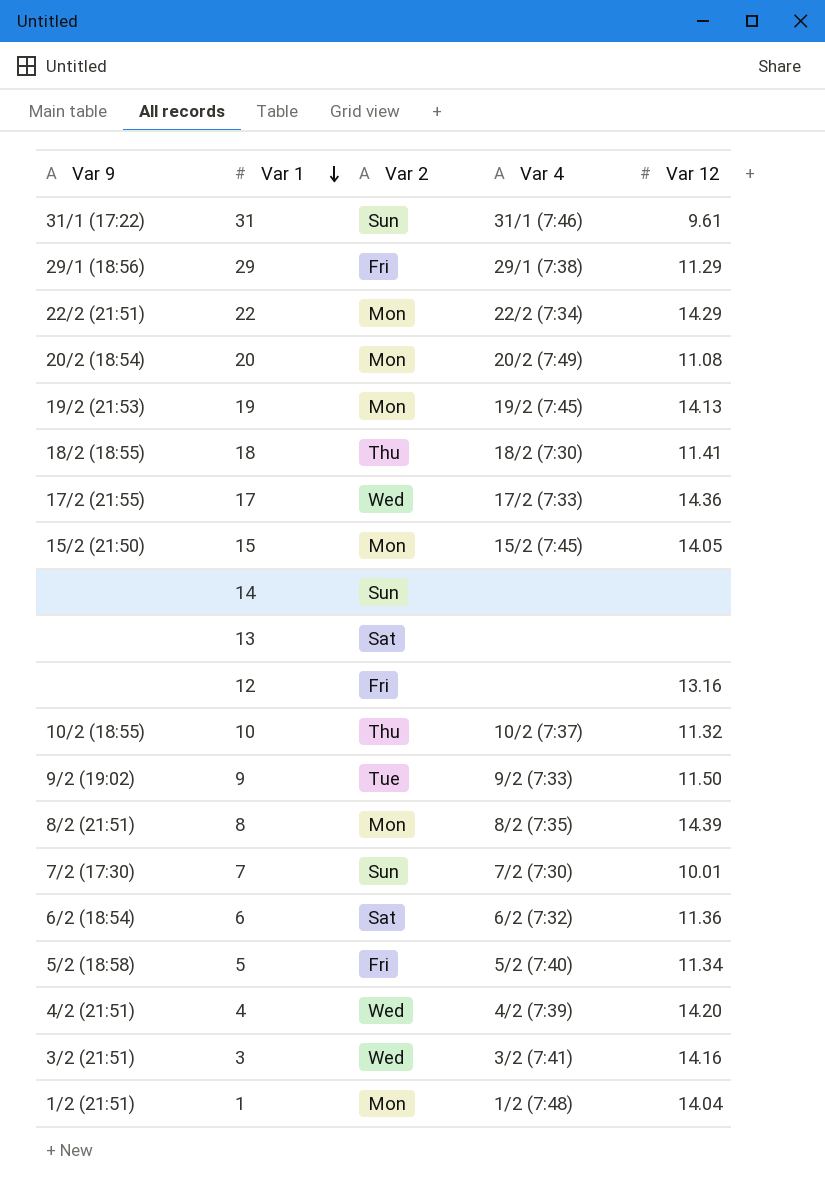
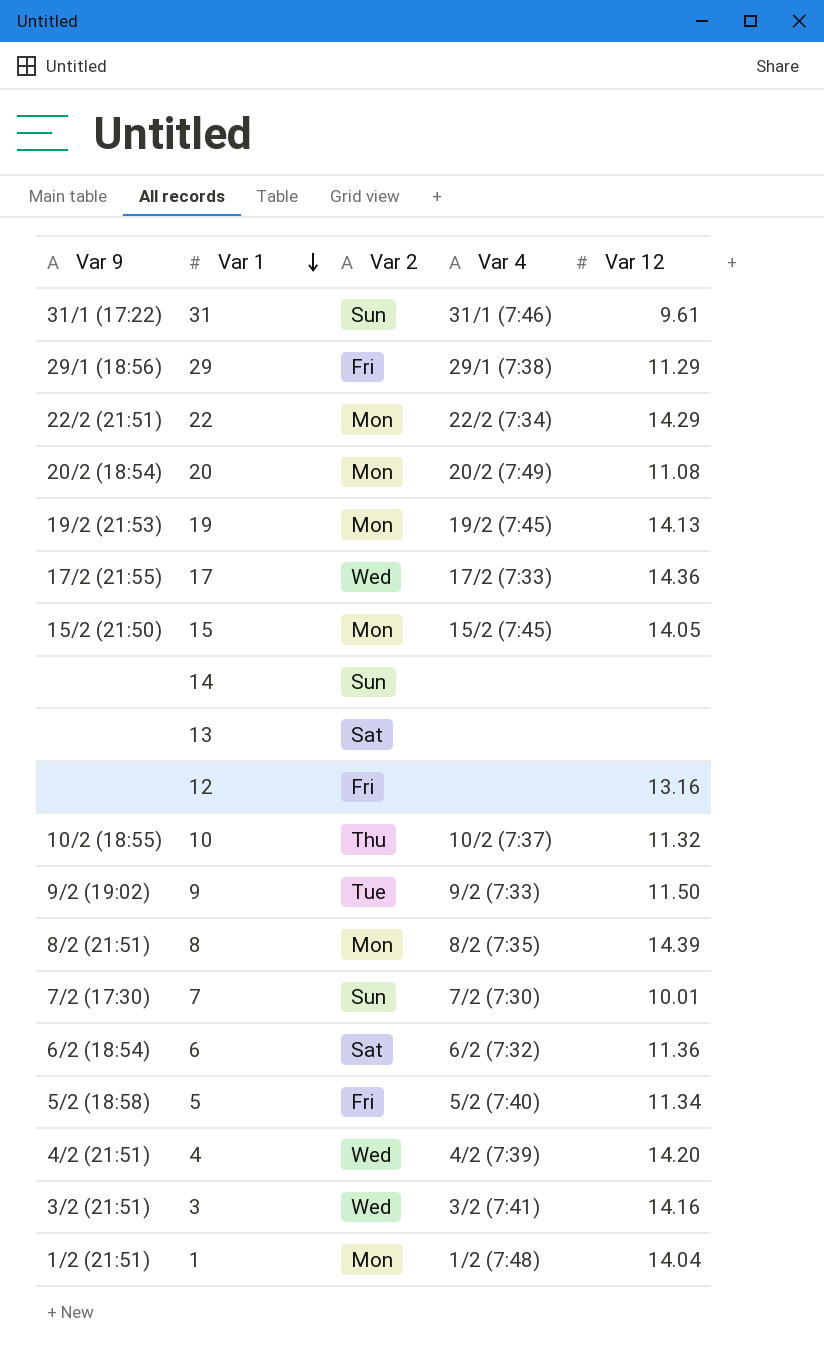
row 18: 18/2 (18:55) | Thu | 18/2 (7:30) | 11.41 -> none

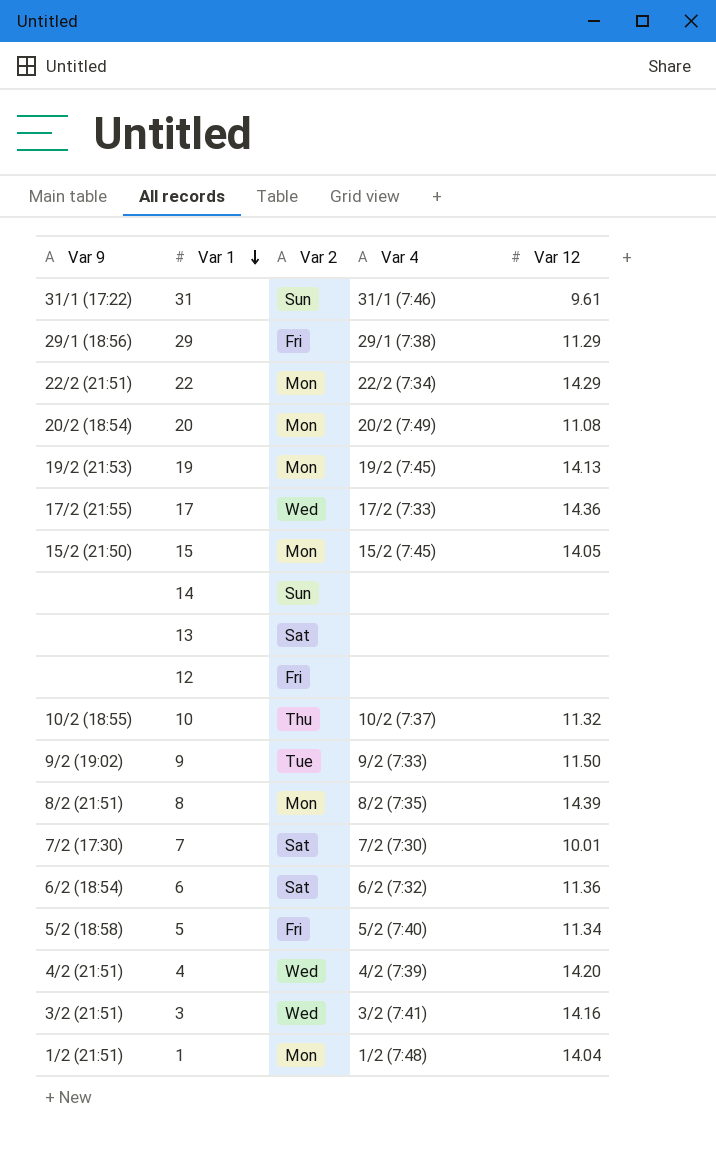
12 | Var 12: 13.16 -> none
7 | Var 2: Sun -> Sat

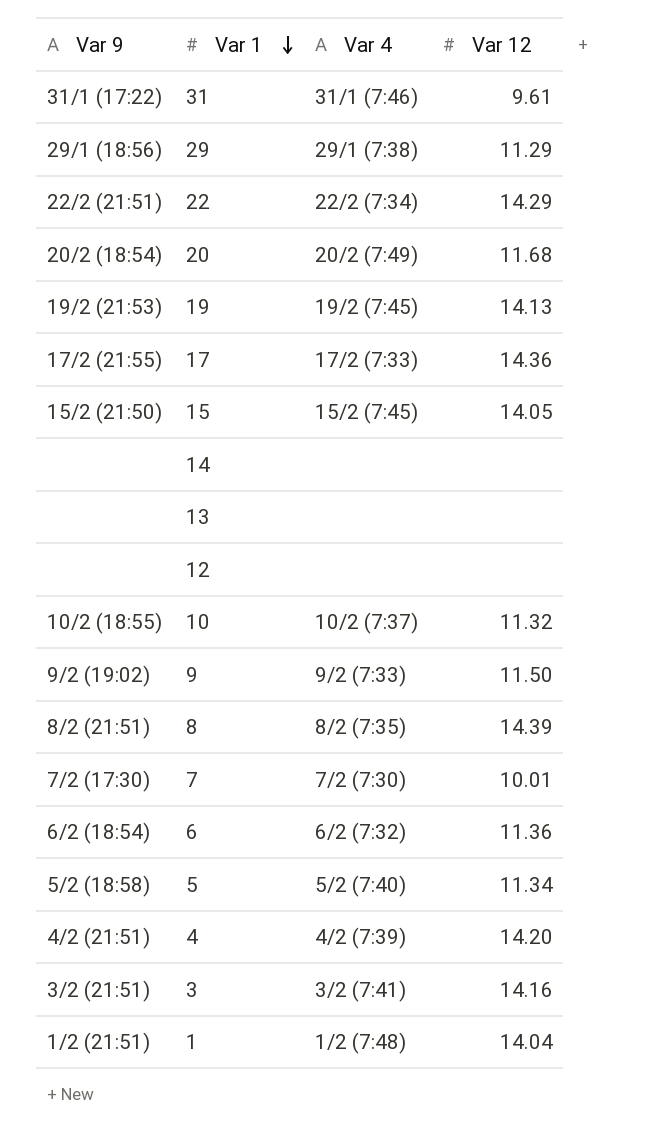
column Var 2 | position: 3 -> none
20 | Var 12: 11.08 -> 11.68

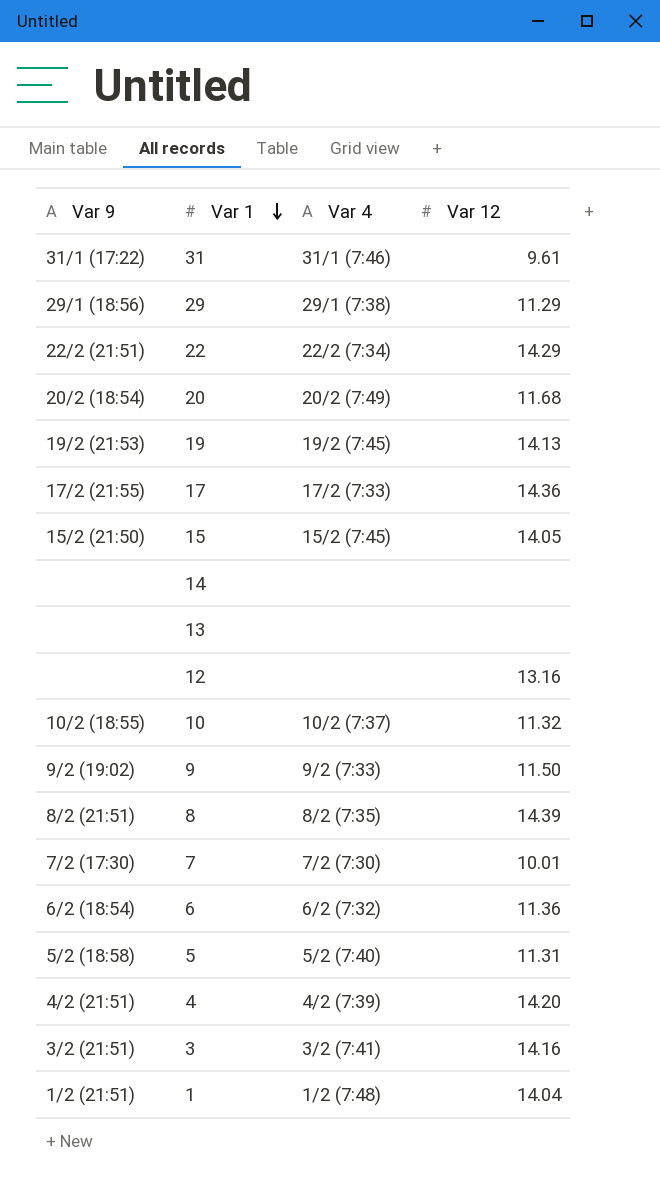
12 | Var 12: none -> 13.16
5 | Var 12: 11.34 -> 11.31

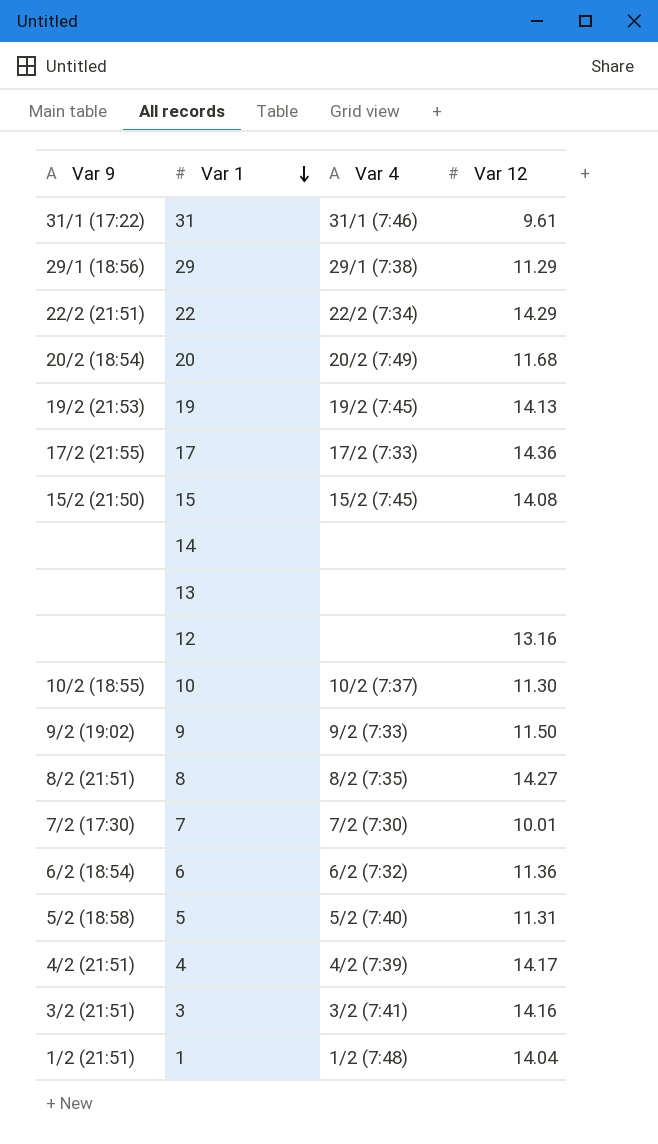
15 | Var 12: 14.05 -> 14.08
10 | Var 12: 11.32 -> 11.30
8 | Var 12: 14.39 -> 14.27
4 | Var 12: 14.20 -> 14.17

